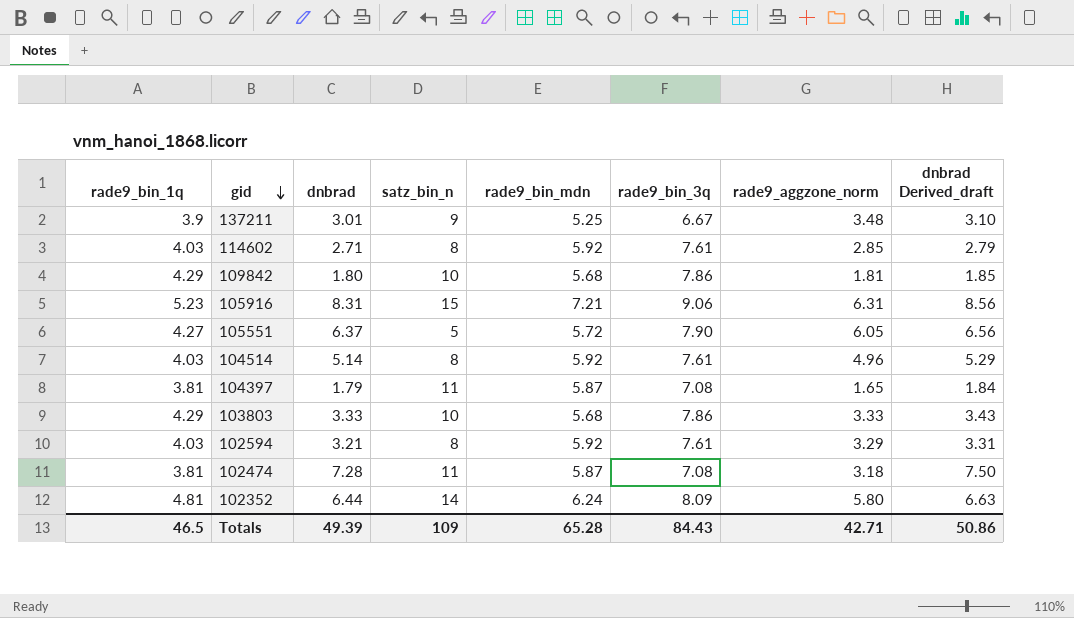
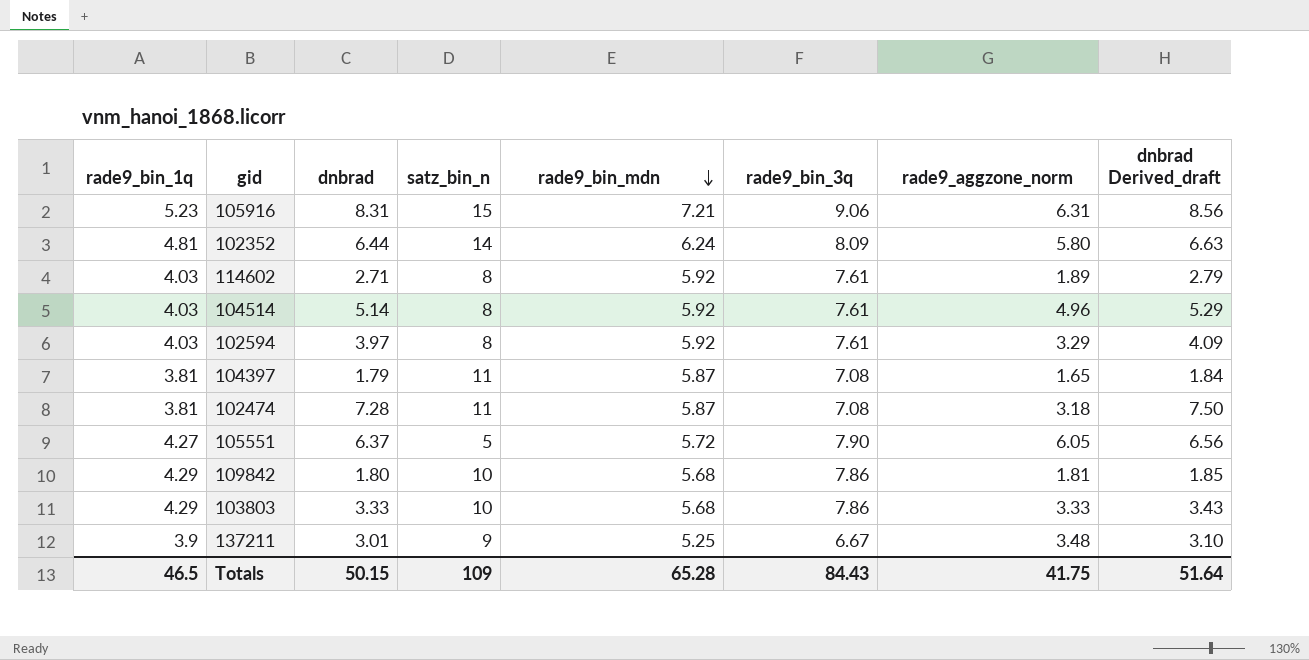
row order: gid descending -> rade9_bin_mdn descending
114602 | rade9_aggzone_norm: 2.85 -> 1.89
102594 | dnbrad: 3.21 -> 3.97
102594 | dnbrad Derived_draft: 3.31 -> 4.09
Totals | dnbrad: 49.39 -> 50.15
Totals | rade9_aggzone_norm: 42.71 -> 41.75
Totals | dnbrad Derived_draft: 50.86 -> 51.64

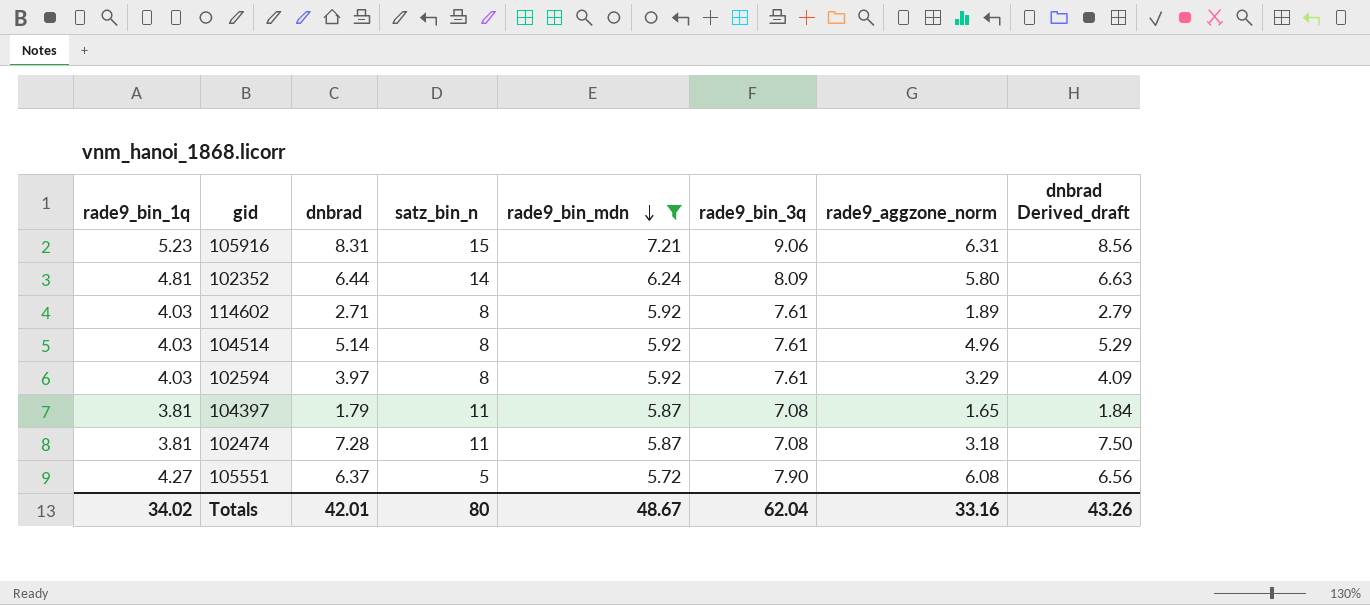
filter: none -> rade9_bin_mdn >= 5.72
105551 | rade9_aggzone_norm: 6.05 -> 6.08
Totals | rade9_bin_1q: 46.5 -> 34.02
Totals | dnbrad: 50.15 -> 42.01
Totals | satz_bin_n: 109 -> 80
Totals | rade9_bin_mdn: 65.28 -> 48.67
Totals | rade9_bin_3q: 84.43 -> 62.04
Totals | rade9_aggzone_norm: 41.75 -> 33.16
Totals | dnbrad Derived_draft: 51.64 -> 43.26

